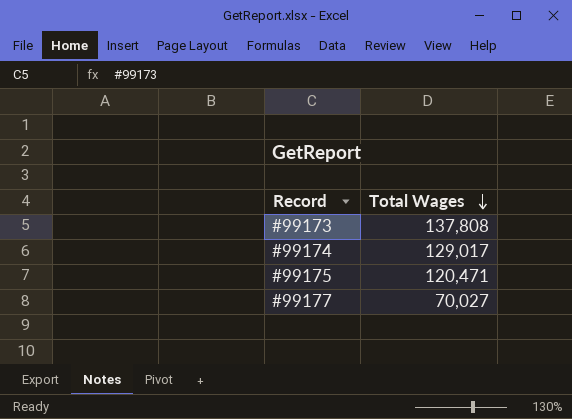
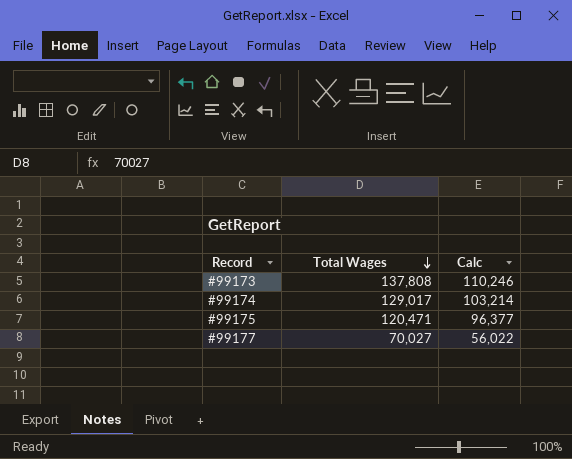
column Calc | formula: none -> [Total Wages] * 0.8

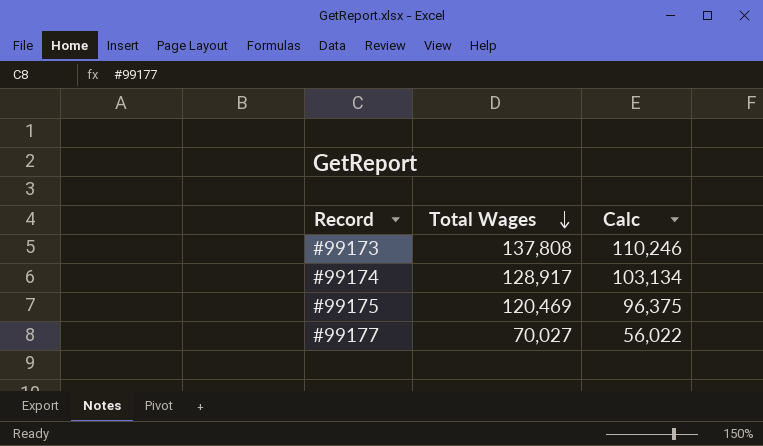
#99174 | Total Wages: 129,017 -> 128,917
#99174 | Calc: 103,214 -> 103,134
#99175 | Total Wages: 120,471 -> 120,469
#99175 | Calc: 96,377 -> 96,375

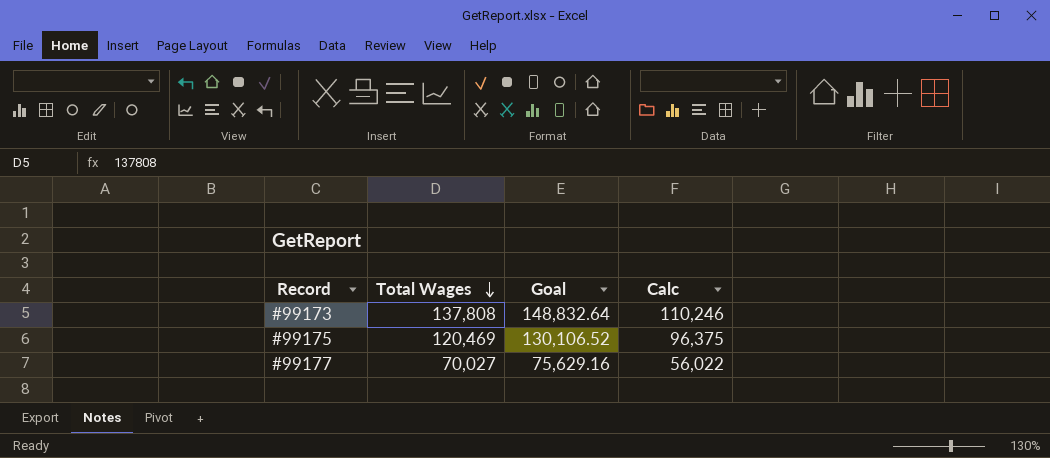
column Goal | formula: none -> [Total Wages] * 1.08
row #99174: 128,917 | 103,134 -> none

